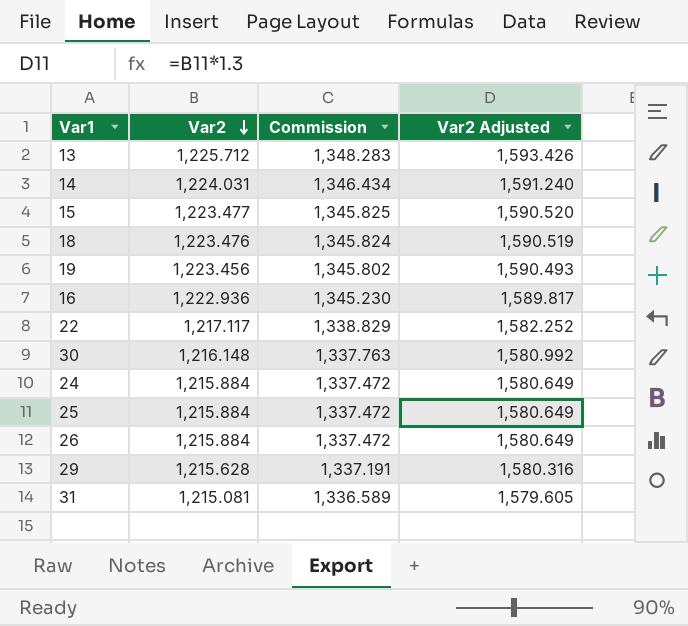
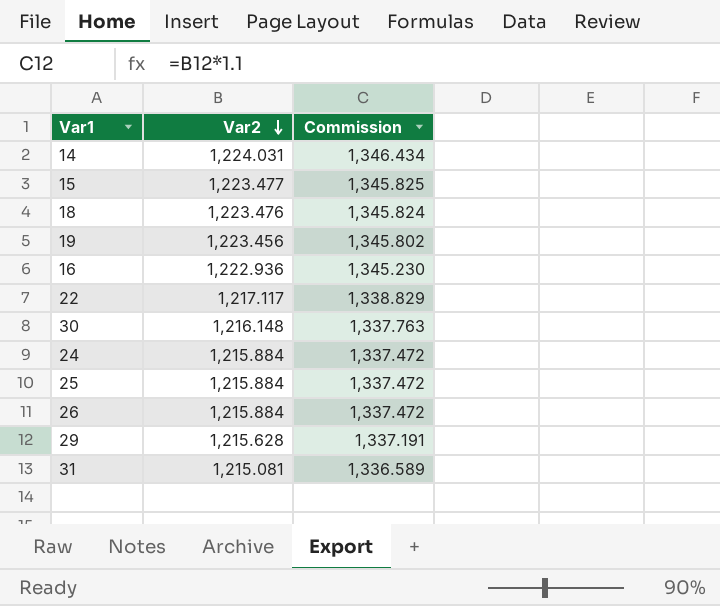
column Var2 Adjusted | formula: [Var2] * 1.3 -> none
row 13: 1,225.712 | 1,348.283 | 1,593.426 -> none

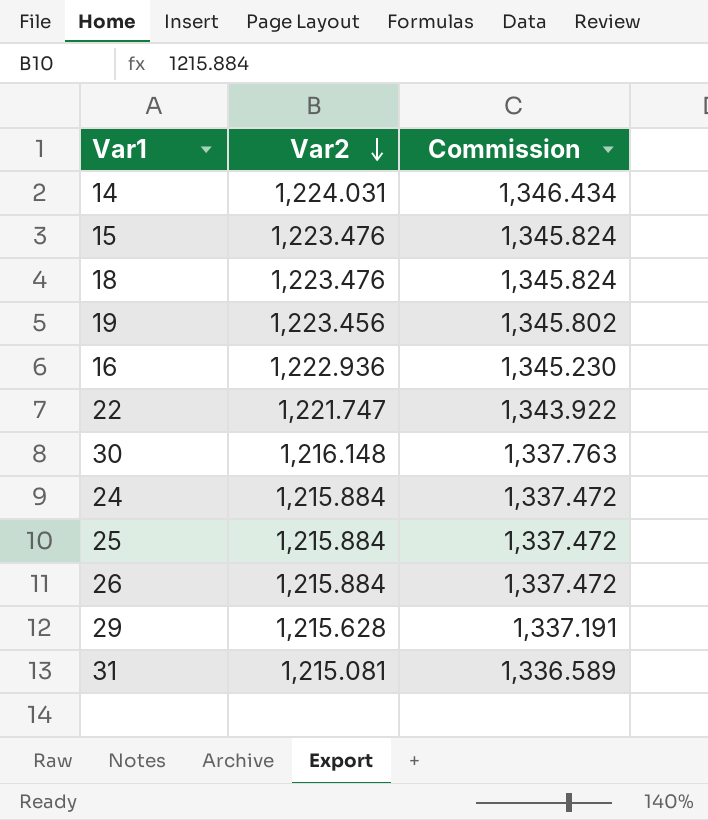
15 | Var2: 1,223.477 -> 1,223.476
15 | Commission: 1,345.825 -> 1,345.824
22 | Var2: 1,217.117 -> 1,221.747
22 | Commission: 1,338.829 -> 1,343.922

